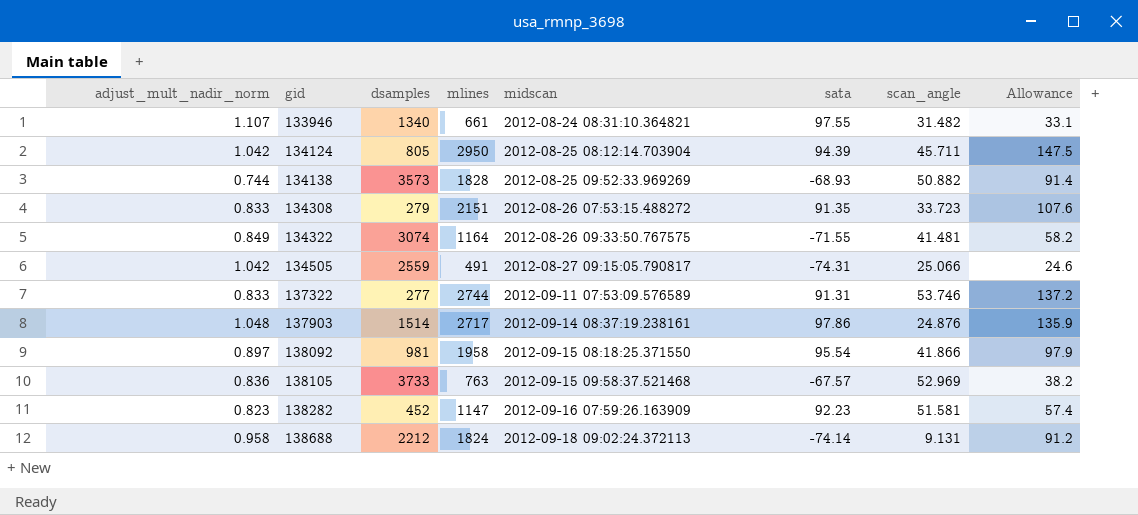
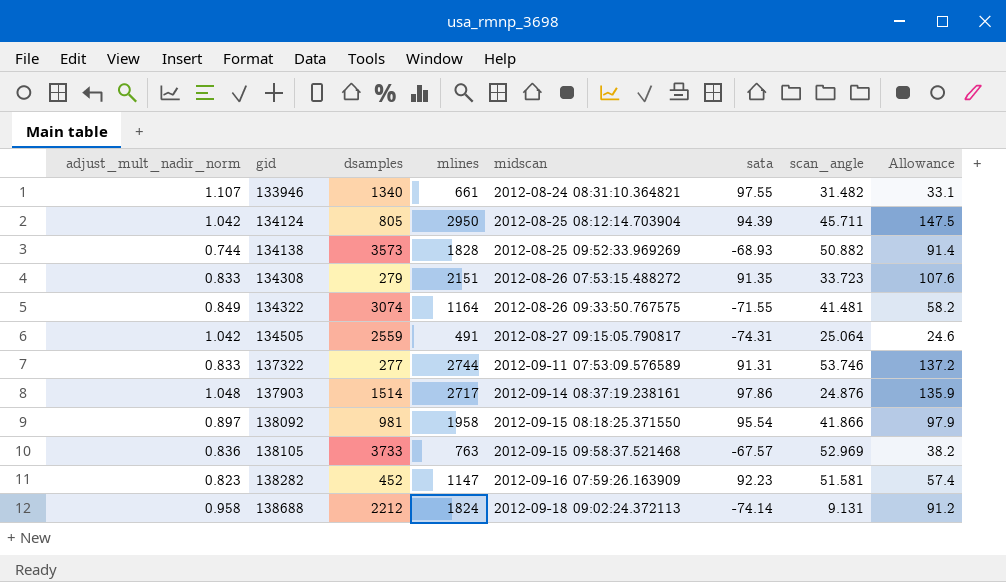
134505 | scan_angle: 25.066 -> 25.064

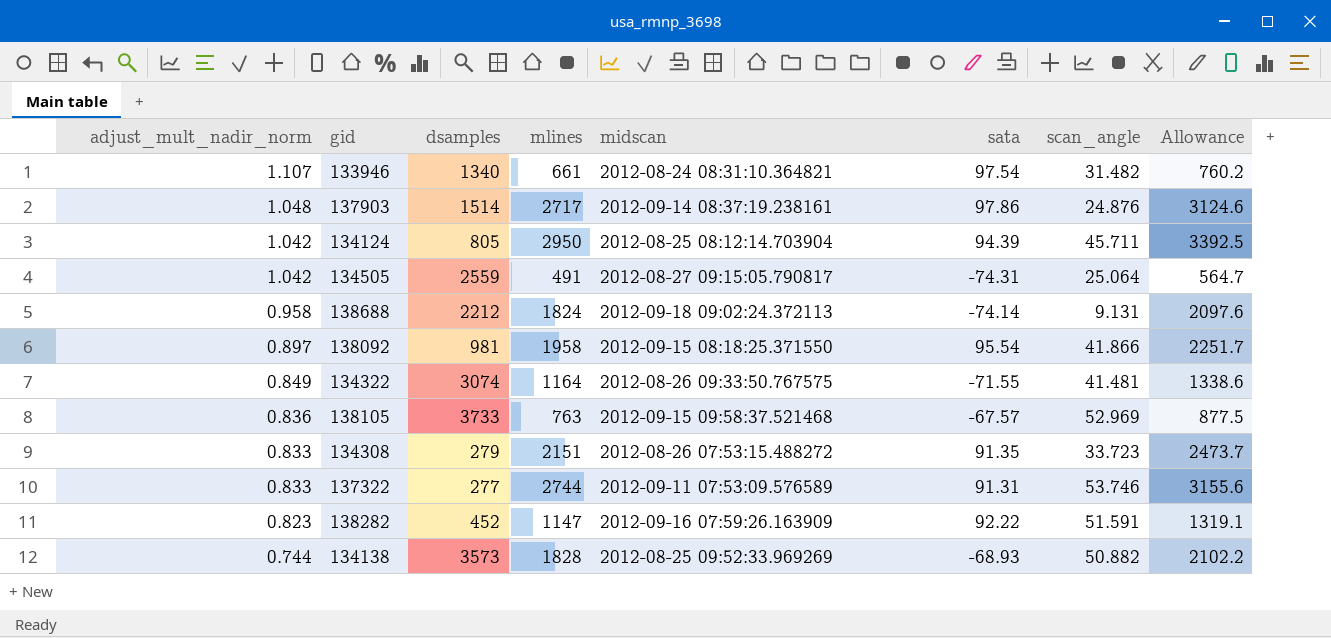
row order: gid ascending -> adjust_mult_nadir_norm descending
column Allowance | formula: [mlines] * 0.05 -> [mlines] * 1.15
133946 | sata: 97.55 -> 97.54
138282 | sata: 92.23 -> 92.22
138282 | scan_angle: 51.581 -> 51.591

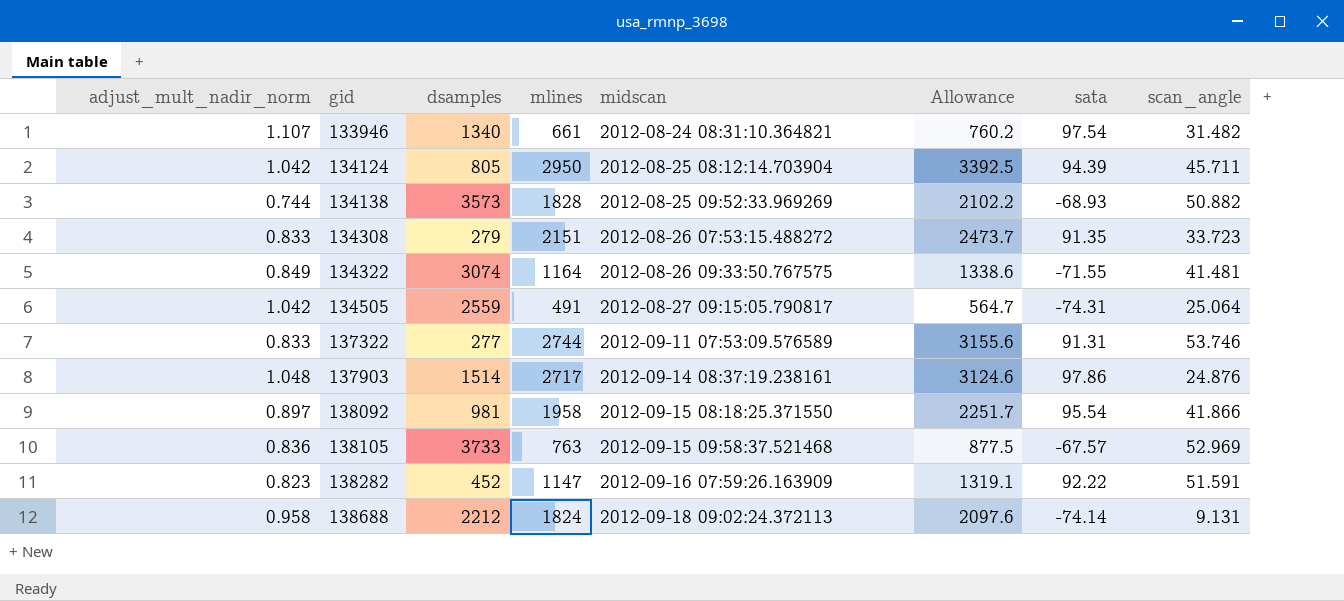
row order: adjust_mult_nadir_norm descending -> gid ascending
column Allowance | position: 8 -> 6

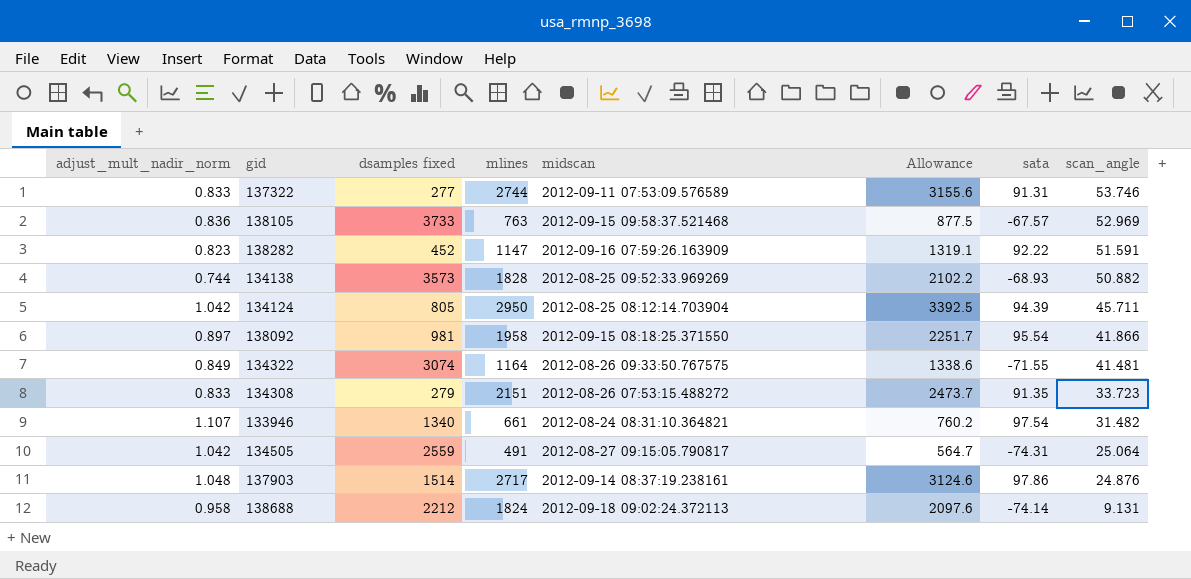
row order: gid ascending -> scan_angle descending
column name: dsamples -> dsamples fixed

